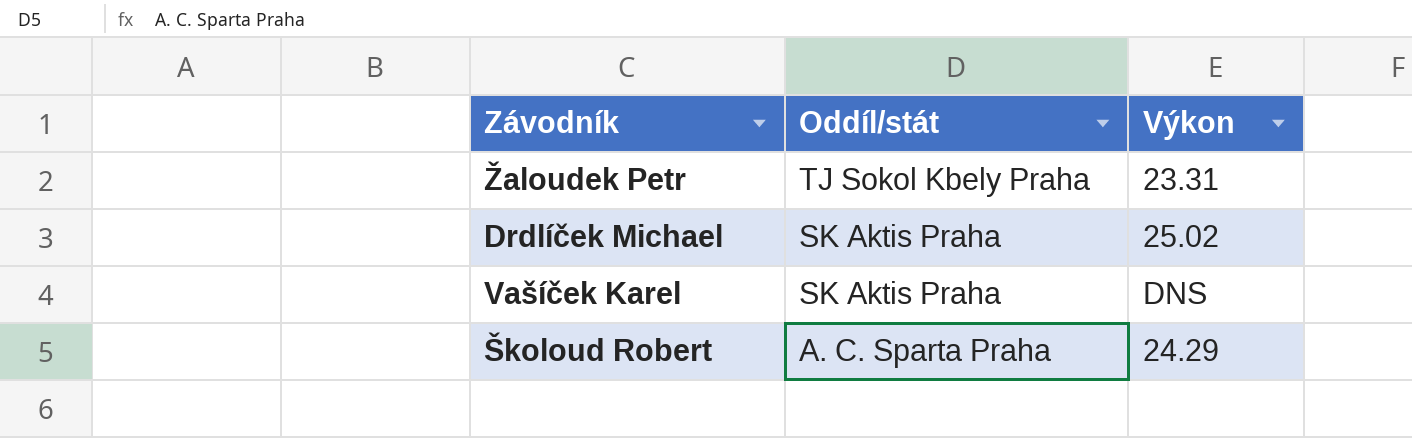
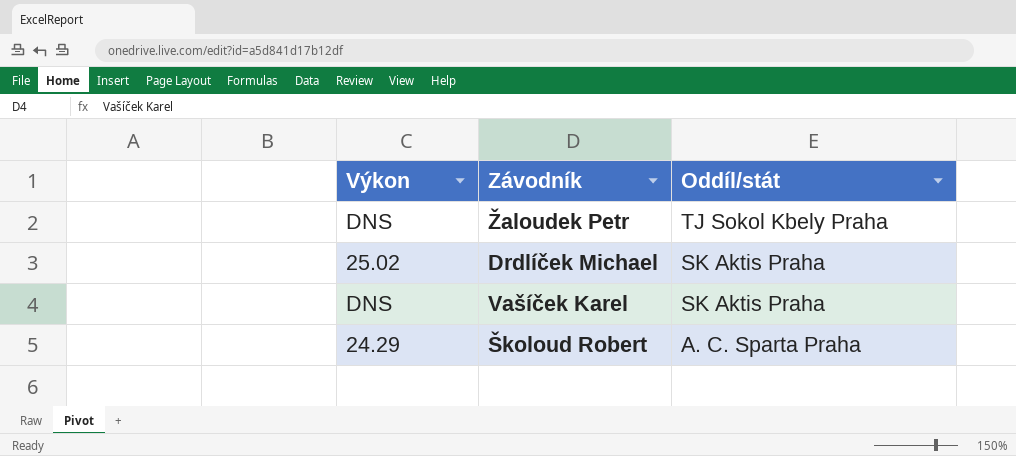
column Výkon | position: 3 -> 1
Žaloudek Petr | Výkon: 23.31 -> DNS

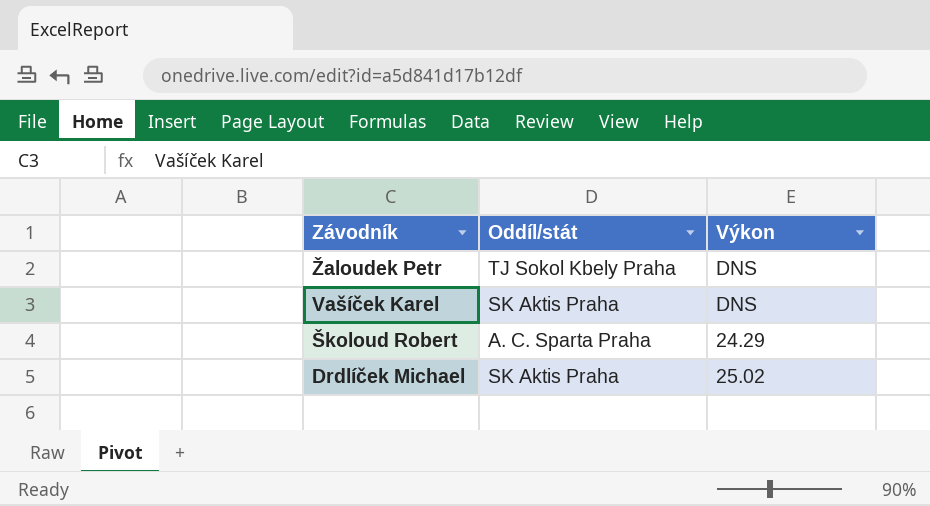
row order: Oddíl/stát descending -> Závodník descending
column Výkon | position: 1 -> 3

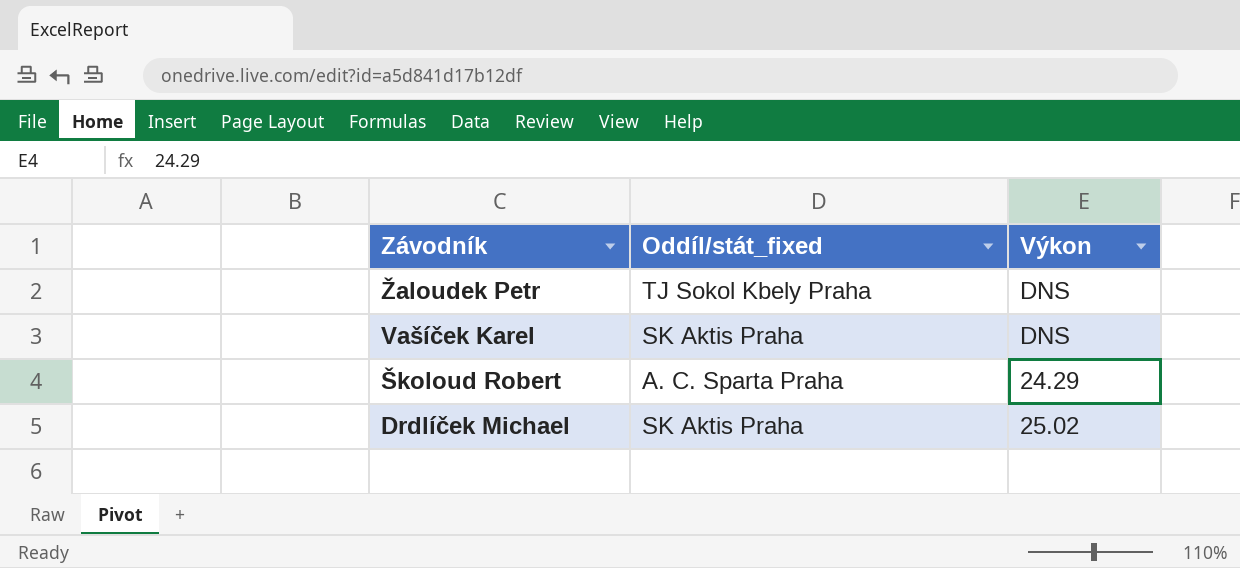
column name: Oddíl/stát -> Oddíl/stát_fixed

